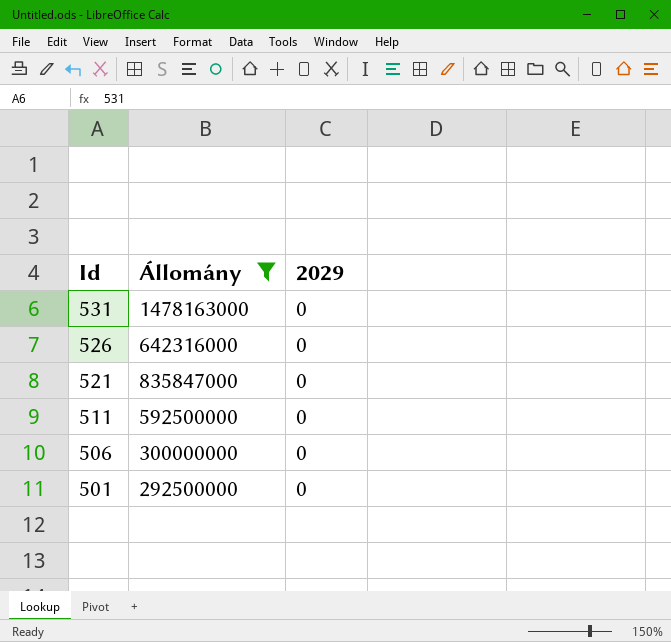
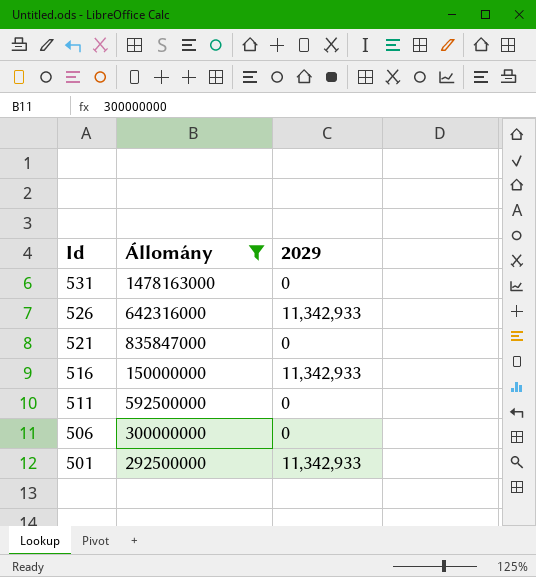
526 | 2029: 0 -> 11,342,933
row 516: none -> 150000000 | 11,342,933
501 | 2029: 0 -> 11,342,933

